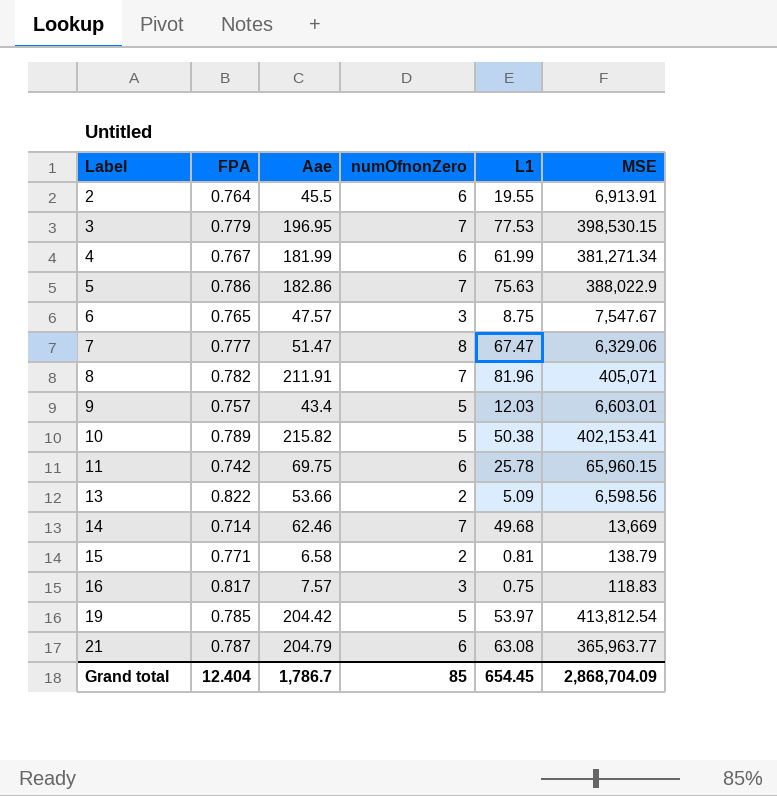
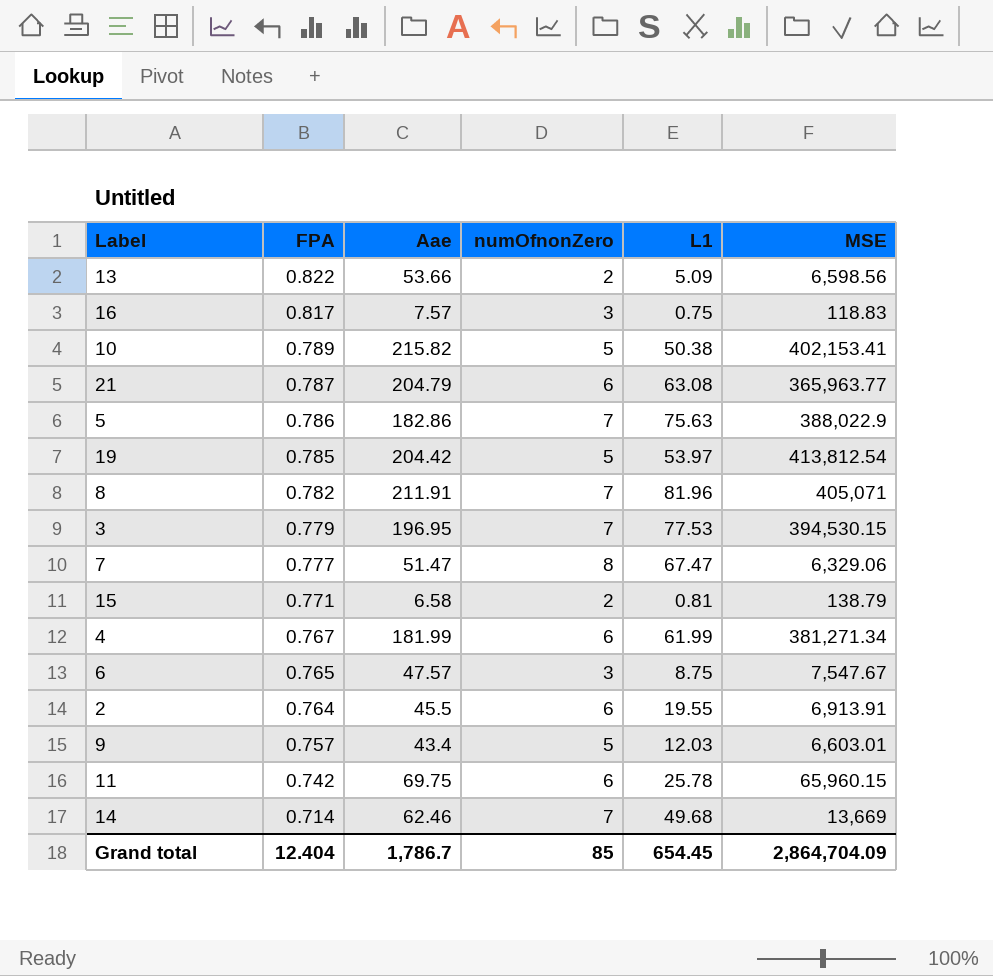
row order: Label ascending -> FPA descending
3 | MSE: 398,530.15 -> 394,530.15
Grand total | MSE: 2,868,704.09 -> 2,864,704.09

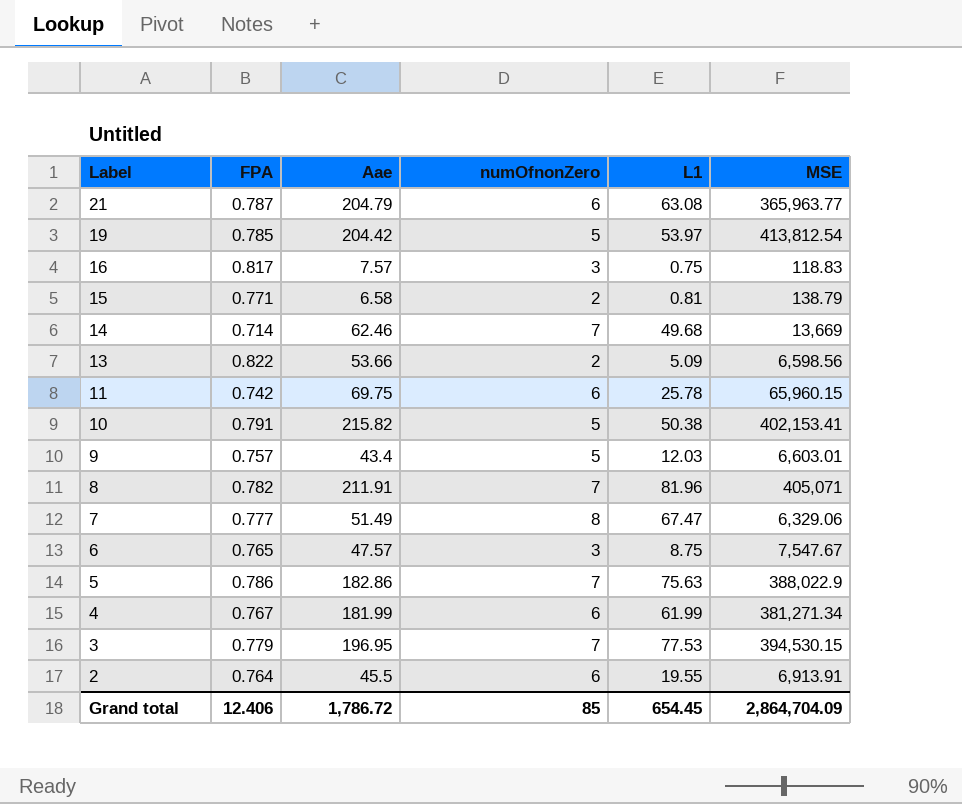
row order: FPA descending -> Label descending
10 | FPA: 0.789 -> 0.791
7 | Aae: 51.47 -> 51.49
Grand total | FPA: 12.404 -> 12.406
Grand total | Aae: 1,786.7 -> 1,786.72

